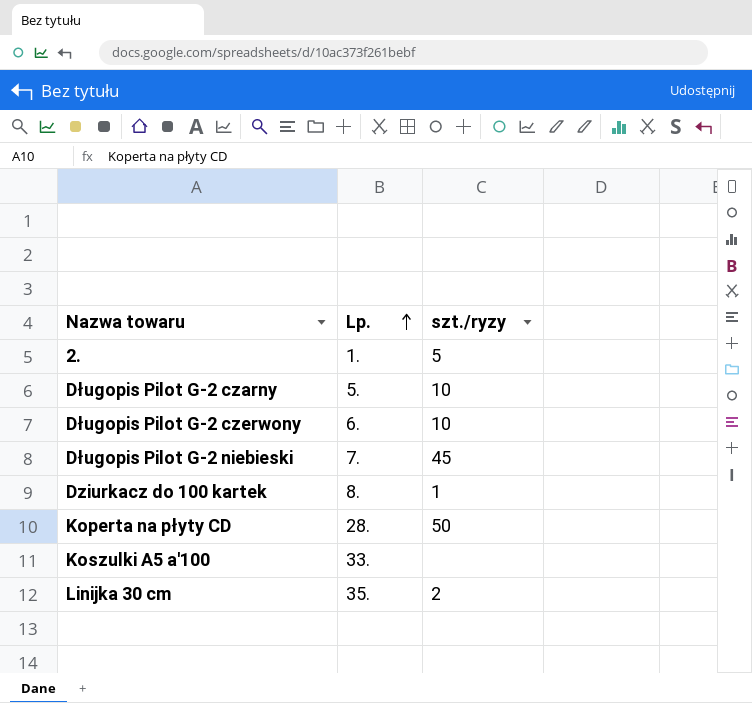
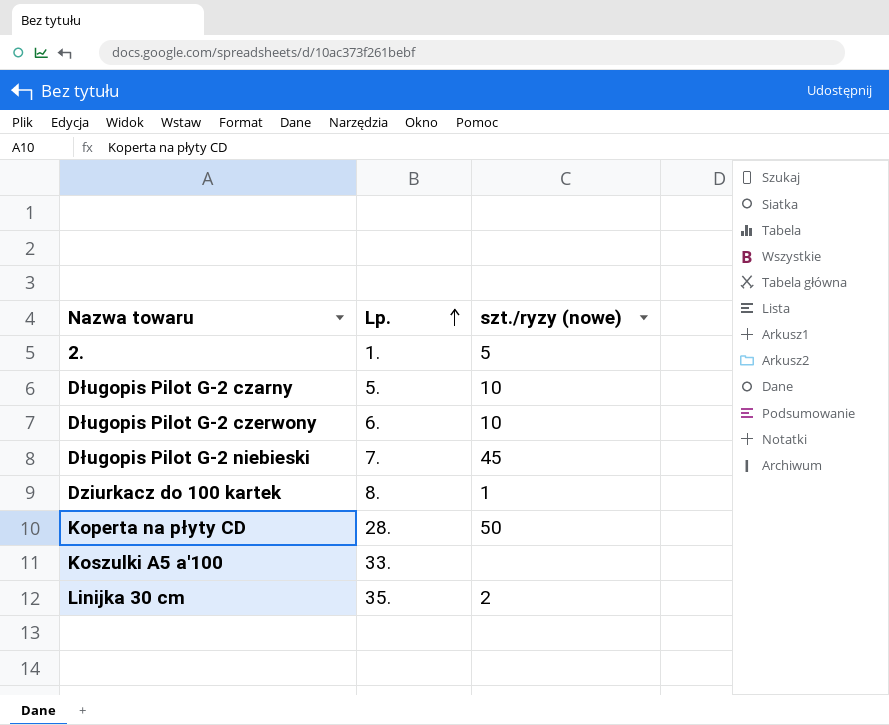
column name: szt./ryzy -> szt./ryzy (nowe)

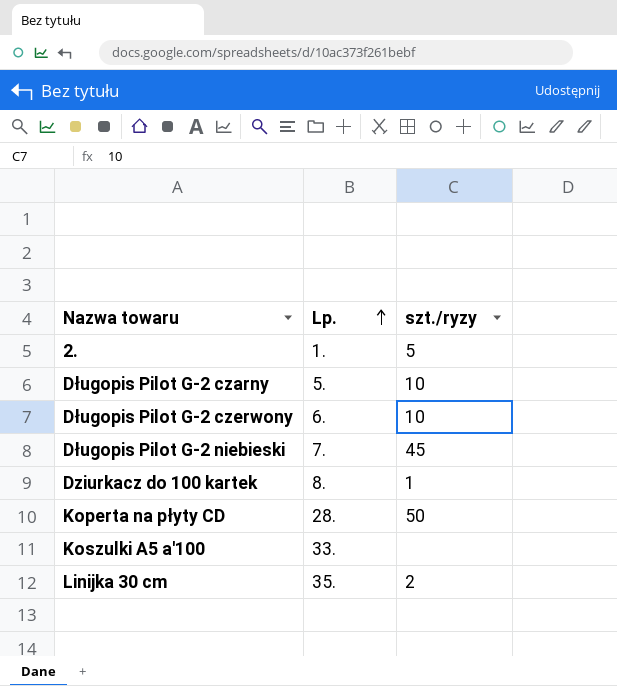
column name: szt./ryzy (nowe) -> szt./ryzy

